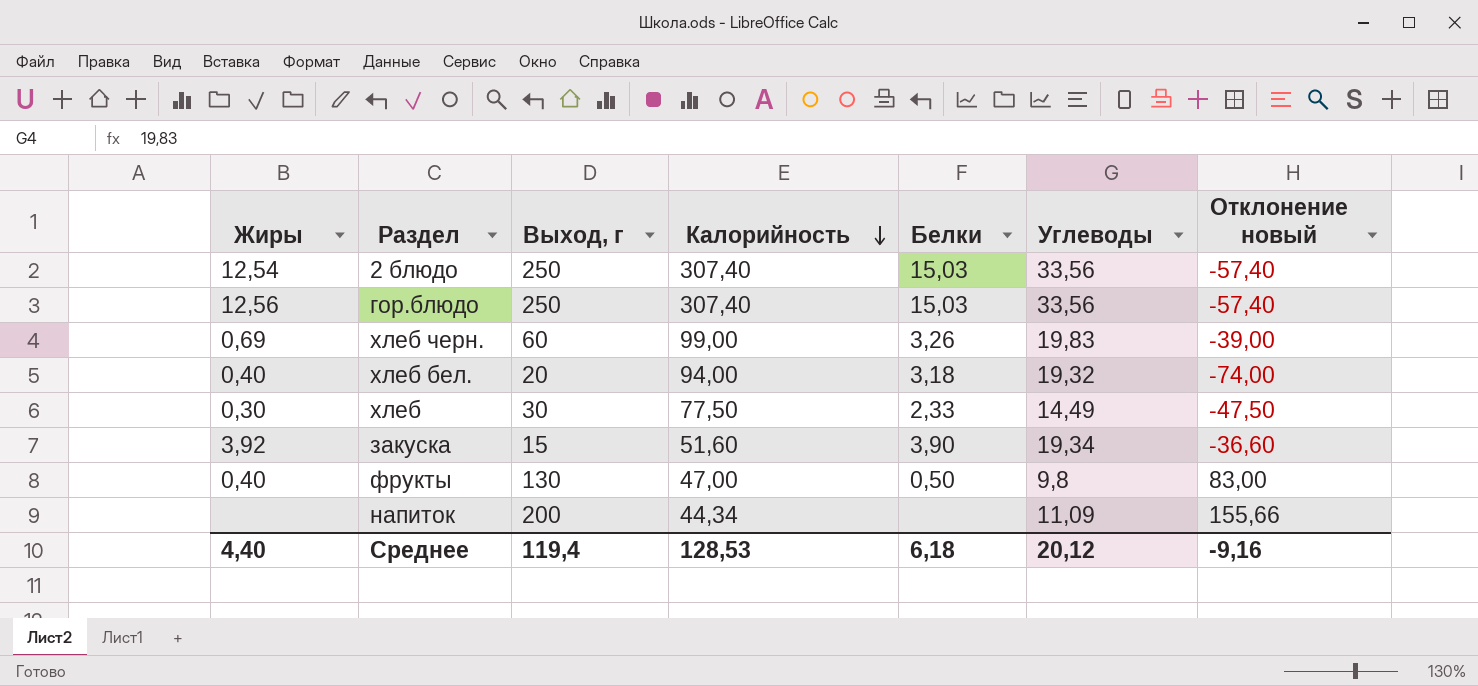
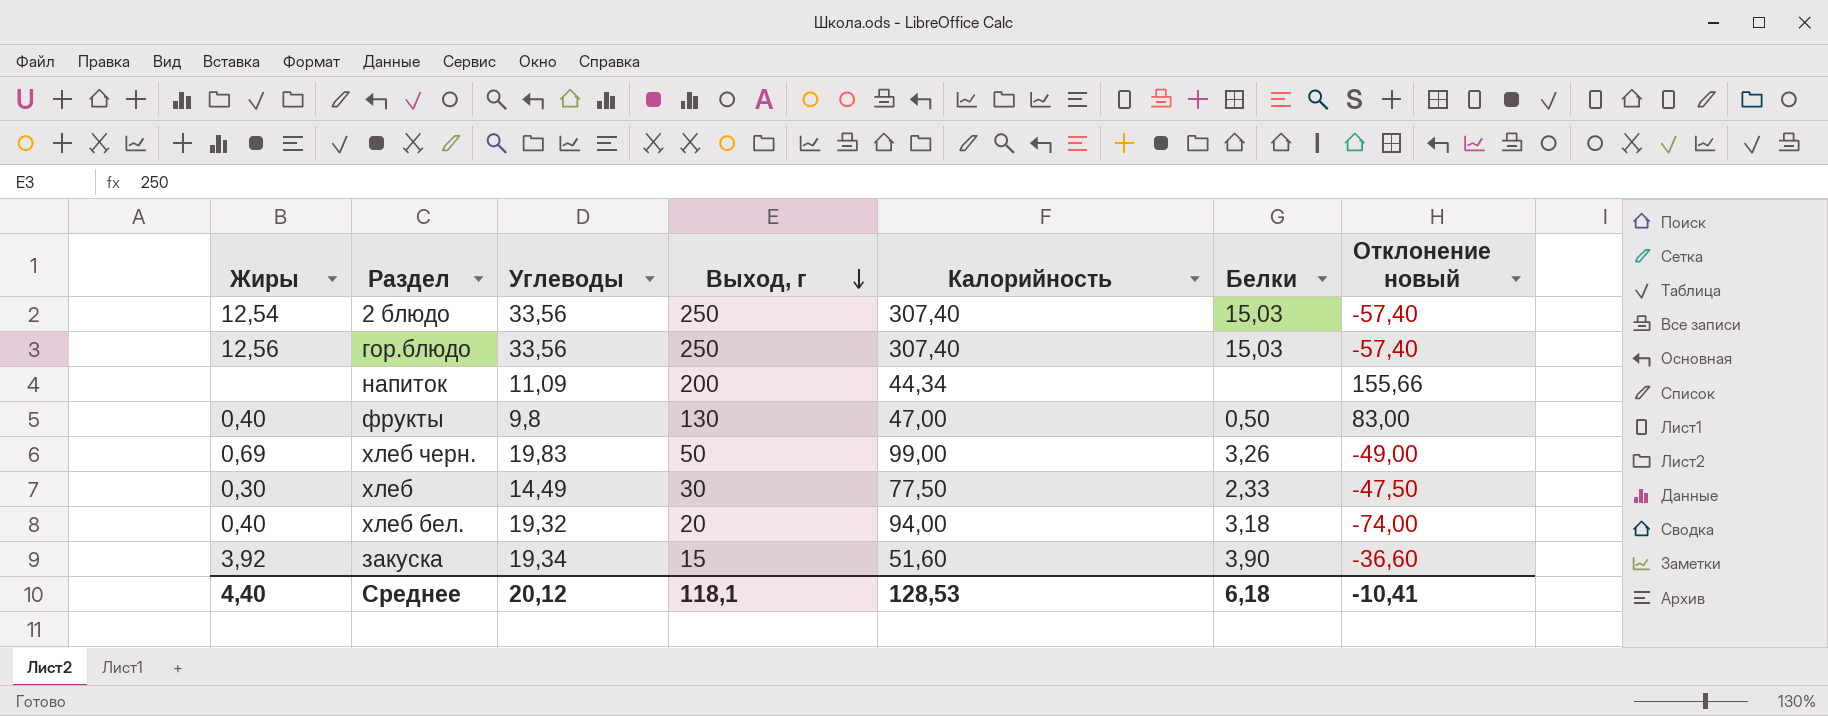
row order: Калорийность descending -> Выход, г descending
column Углеводы | position: 6 -> 3
хлеб черн. | Выход, г: 60 -> 50
хлеб черн. | Отклонение новый: -39,00 -> -49,00
Среднее | Выход, г: 119,4 -> 118,1
Среднее | Отклонение новый: -9,16 -> -10,41

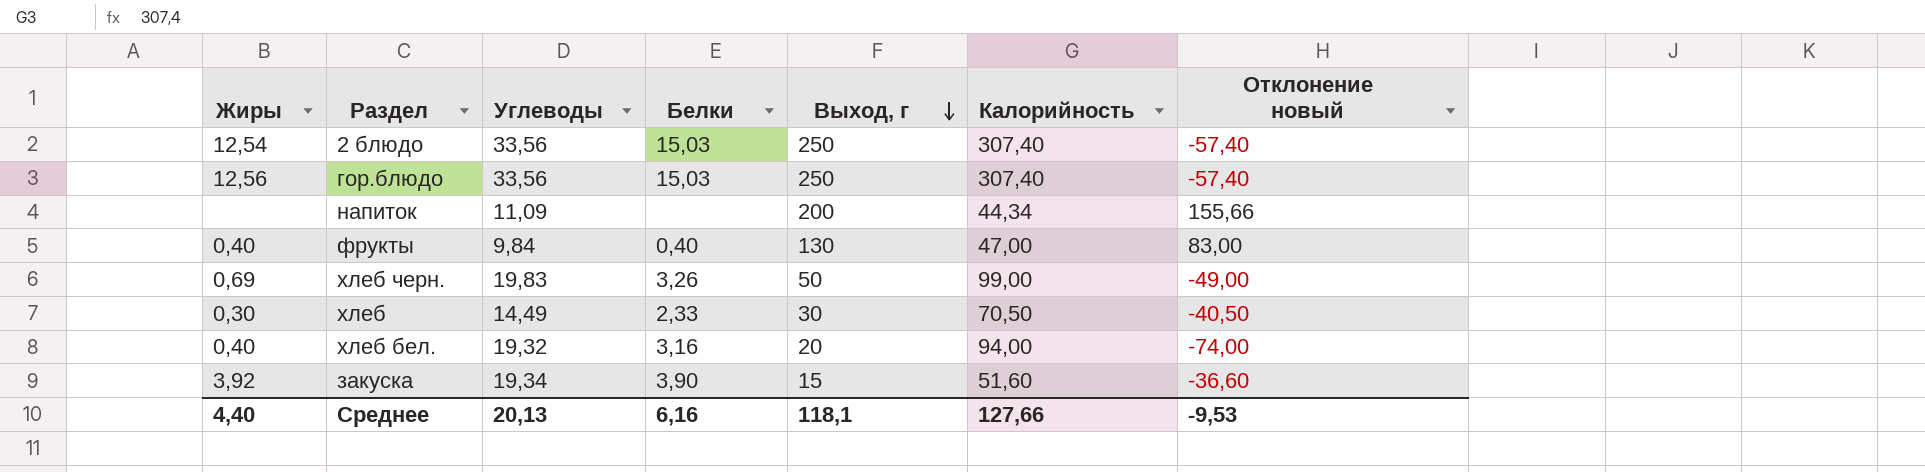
column Белки | position: 6 -> 4
фрукты | Углеводы: 9,8 -> 9,84
фрукты | Белки: 0,50 -> 0,40
хлеб | Калорийность: 77,50 -> 70,50
хлеб | Отклонение новый: -47,50 -> -40,50
хлеб бел. | Белки: 3,18 -> 3,16
Среднее | Углеводы: 20,12 -> 20,13
Среднее | Белки: 6,18 -> 6,16
Среднее | Калорийность: 128,53 -> 127,66
Среднее | Отклонение новый: -10,41 -> -9,53

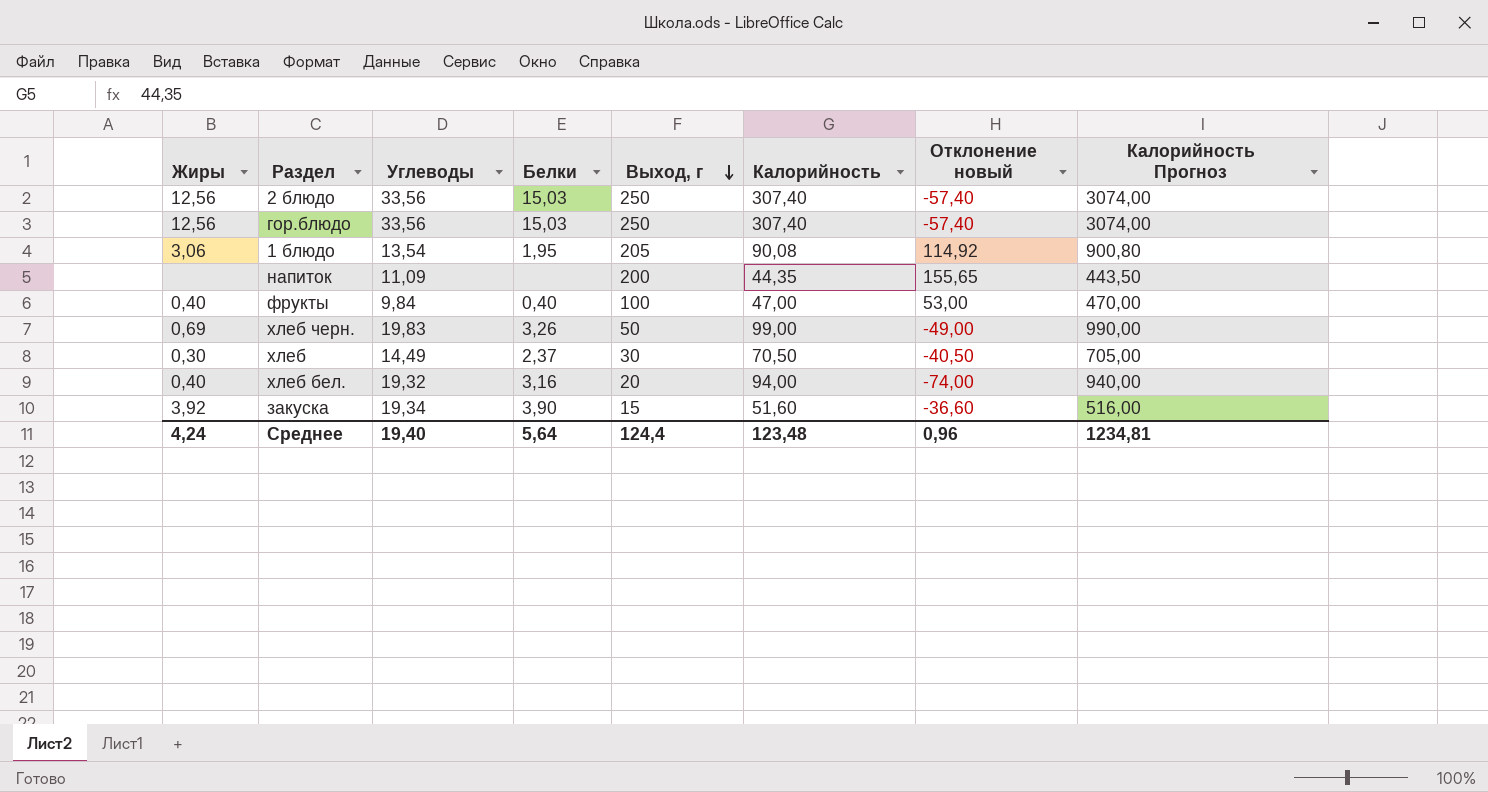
column Калорийность Прогноз | formula: none -> [Калорийность] * 10
2 блюдо | Жиры: 12,54 -> 12,56
row 1 блюдо: none -> 3,06 | 13,54 | 1,95 | 205 | 90,08 | 114,92 | 900,80
напиток | Калорийность: 44,34 -> 44,35
напиток | Отклонение новый: 155,66 -> 155,65
фрукты | Выход, г: 130 -> 100
фрукты | Отклонение новый: 83,00 -> 53,00
хлеб | Белки: 2,33 -> 2,37
Среднее | Жиры: 4,40 -> 4,24
Среднее | Углеводы: 20,13 -> 19,40
Среднее | Белки: 6,16 -> 5,64
Среднее | Выход, г: 118,1 -> 124,4
Среднее | Калорийность: 127,66 -> 123,48
Среднее | Отклонение новый: -9,53 -> 0,96

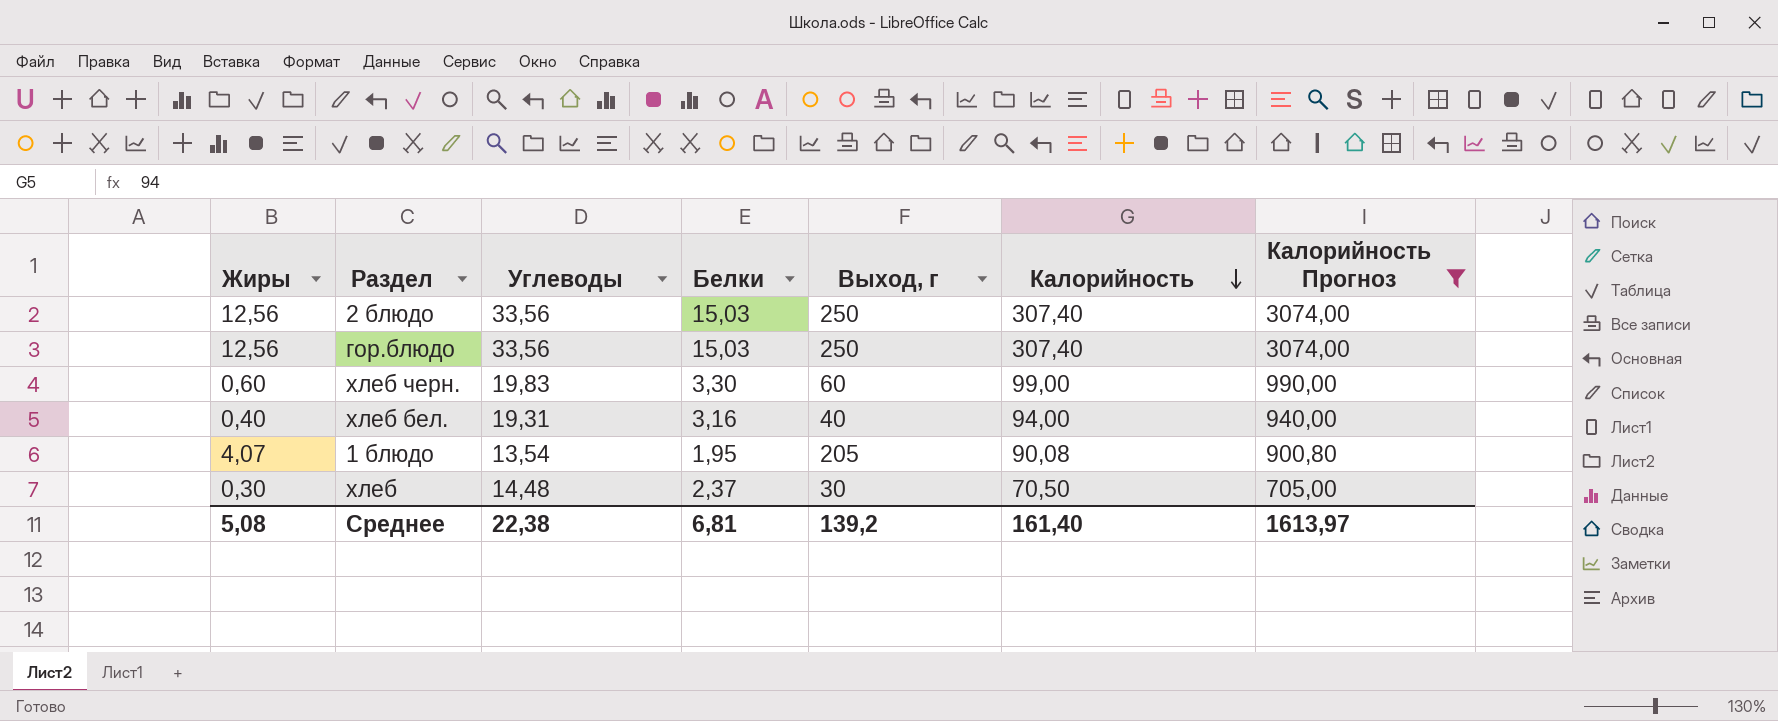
filter: none -> Калорийность Прогноз >= 705,00
row order: Выход, г descending -> Калорийность descending
column Отклонение новый | formula: [Выход, г] - [Калорийность] -> none
хлеб черн. | Жиры: 0,69 -> 0,60
хлеб черн. | Белки: 3,26 -> 3,30
хлеб черн. | Выход, г: 50 -> 60
хлеб бел. | Углеводы: 19,32 -> 19,31
хлеб бел. | Выход, г: 20 -> 40
1 блюдо | Жиры: 3,06 -> 4,07
хлеб | Углеводы: 14,49 -> 14,48
Среднее | Жиры: 4,24 -> 5,08
Среднее | Углеводы: 19,40 -> 22,38
Среднее | Белки: 5,64 -> 6,81
Среднее | Выход, г: 124,4 -> 139,2
Среднее | Калорийность: 123,48 -> 161,40
Среднее | Калорийность Прогноз: 1234,81 -> 1613,97

